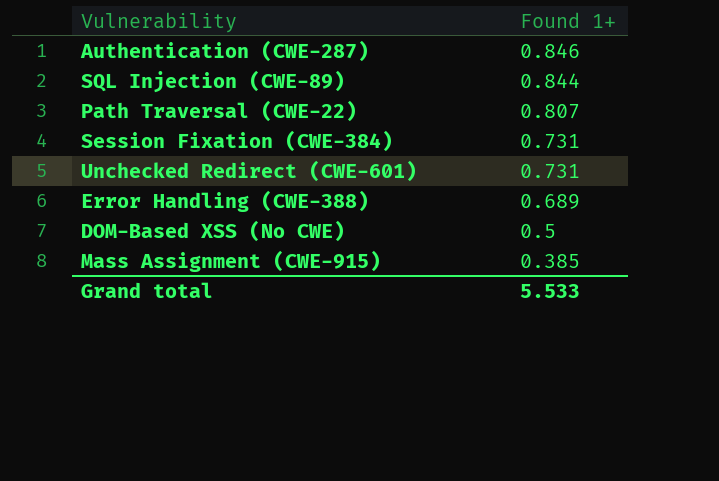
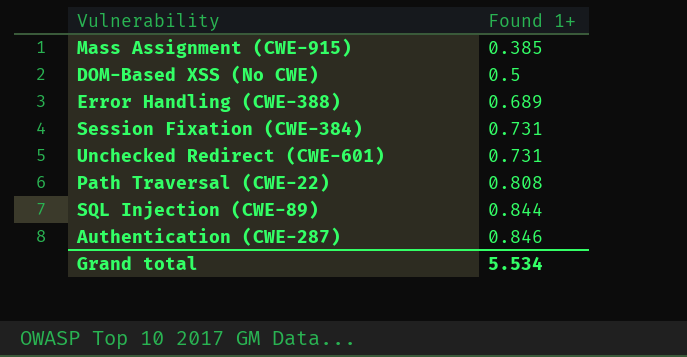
row order: Found 1+ descending -> Found 1+ ascending
Path Traversal (CWE-22) | Found 1+: 0.807 -> 0.808
Grand total | Found 1+: 5.533 -> 5.534

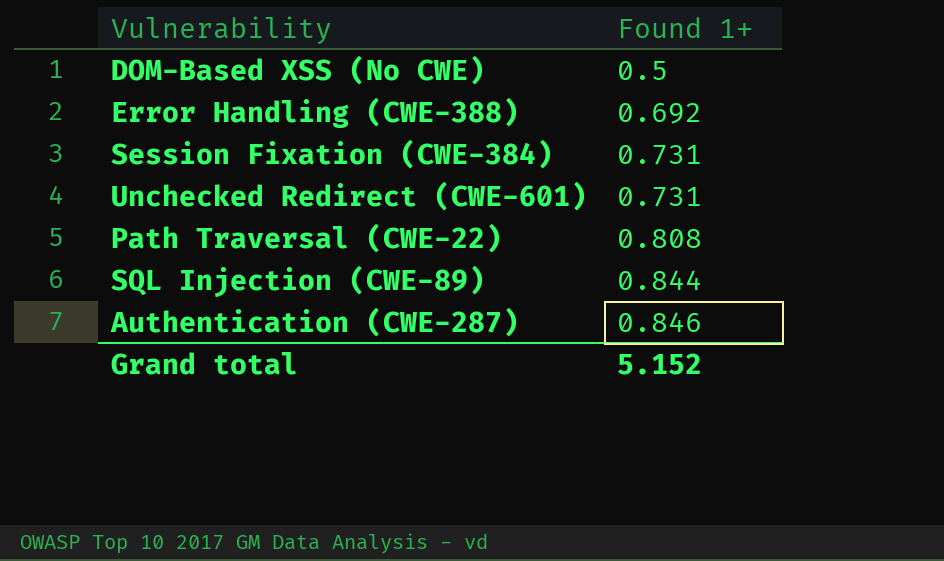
row Mass Assignment (CWE-915): 0.385 -> none
Error Handling (CWE-388) | Found 1+: 0.689 -> 0.692
Grand total | Found 1+: 5.534 -> 5.152

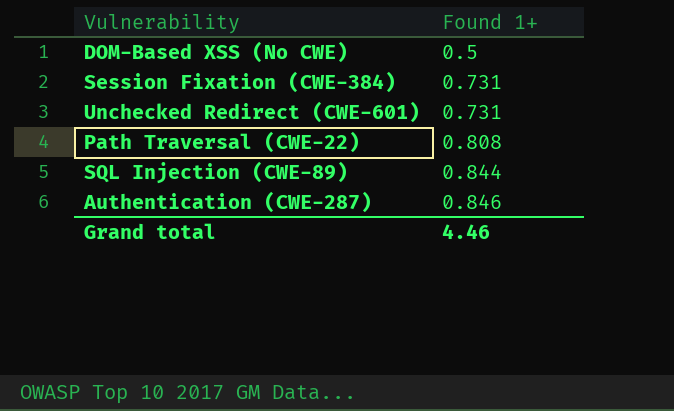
row Error Handling (CWE-388): 0.692 -> none
Grand total | Found 1+: 5.152 -> 4.46

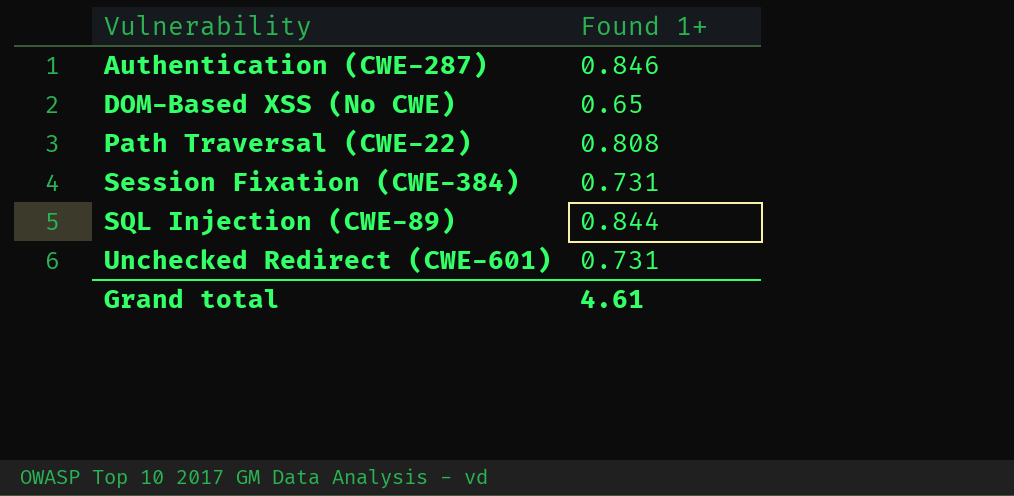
row order: Found 1+ ascending -> Vulnerability ascending
DOM-Based XSS (No CWE) | Found 1+: 0.5 -> 0.65
Grand total | Found 1+: 4.46 -> 4.61

